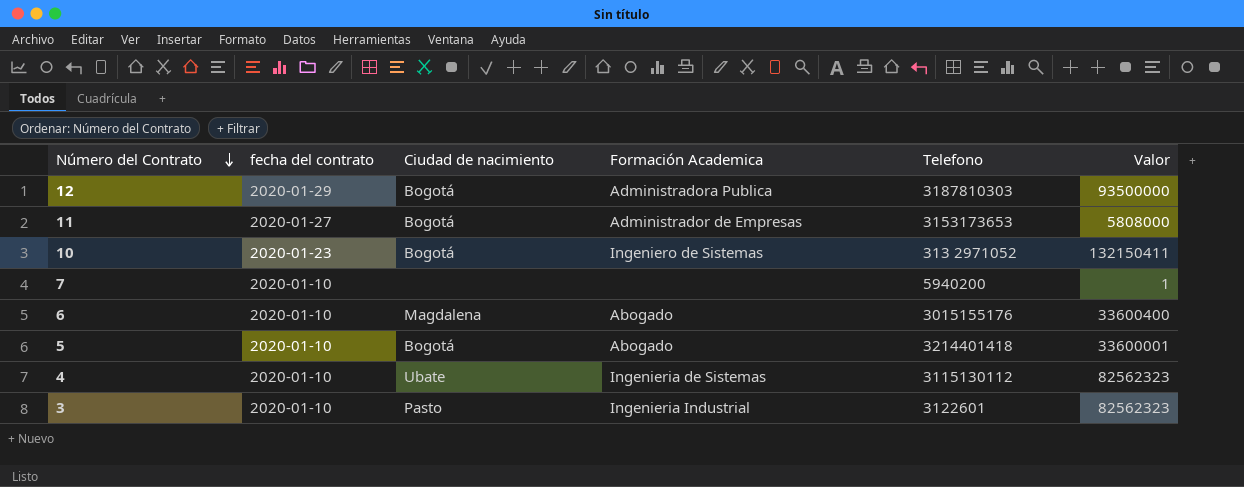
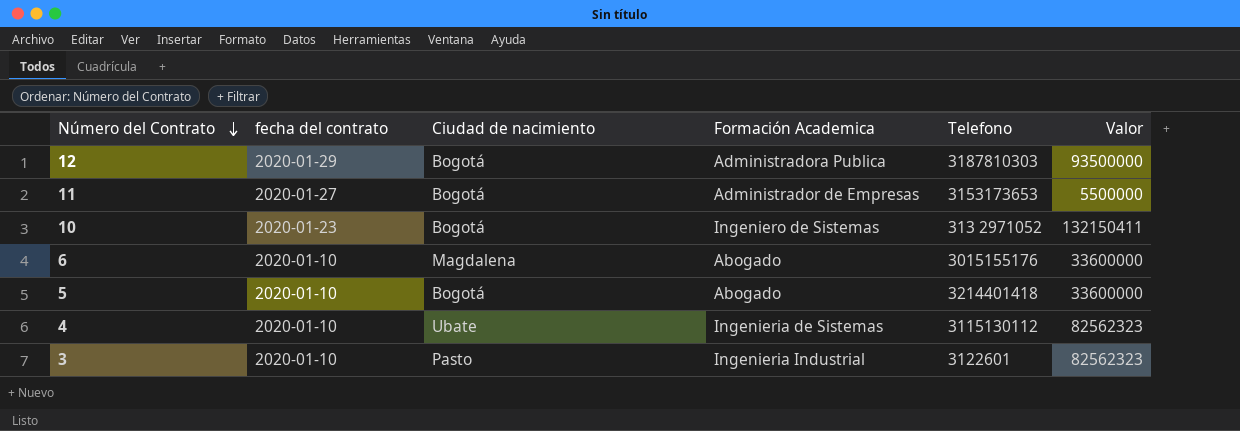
row 7: 2020-01-10 | none | none | 5940200 | 1 -> none
11 | Valor: 5808000 -> 5500000
6 | Valor: 33600400 -> 33600000
5 | Valor: 33600001 -> 33600000

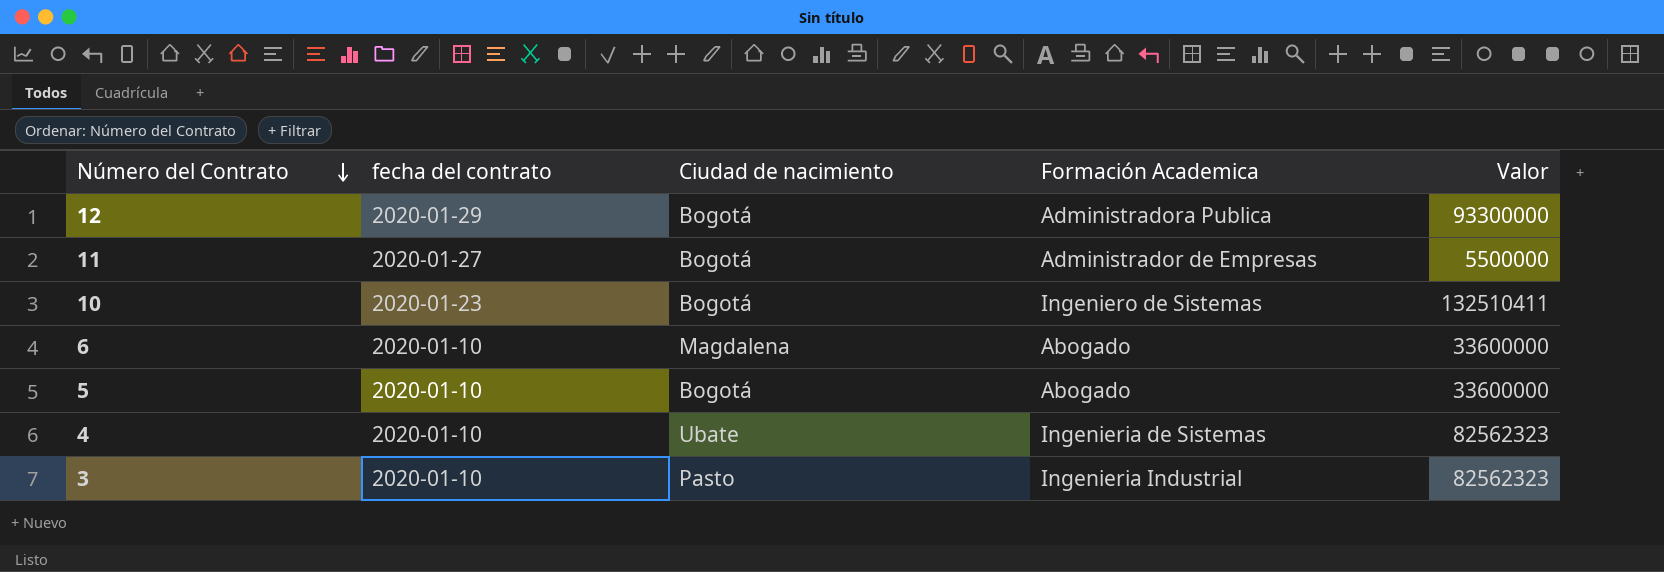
column Telefono | position: 5 -> none
12 | Valor: 93500000 -> 93300000
10 | Valor: 132150411 -> 132510411

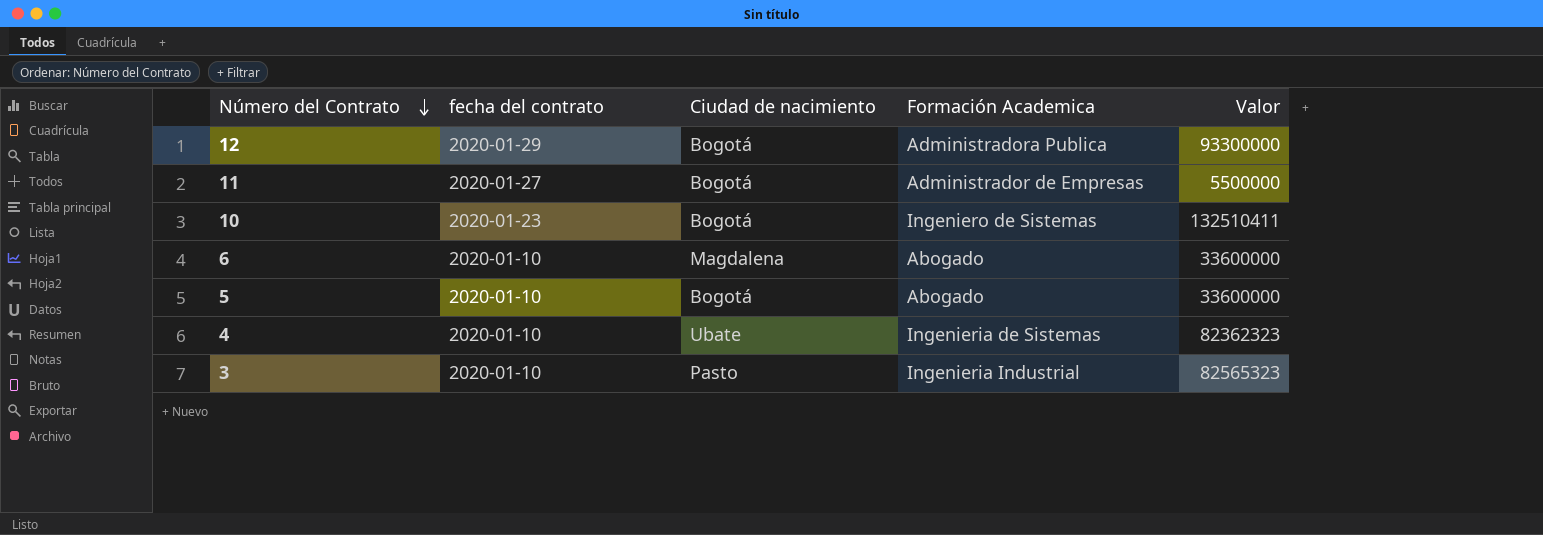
4 | Valor: 82562323 -> 82362323
3 | Valor: 82562323 -> 82565323

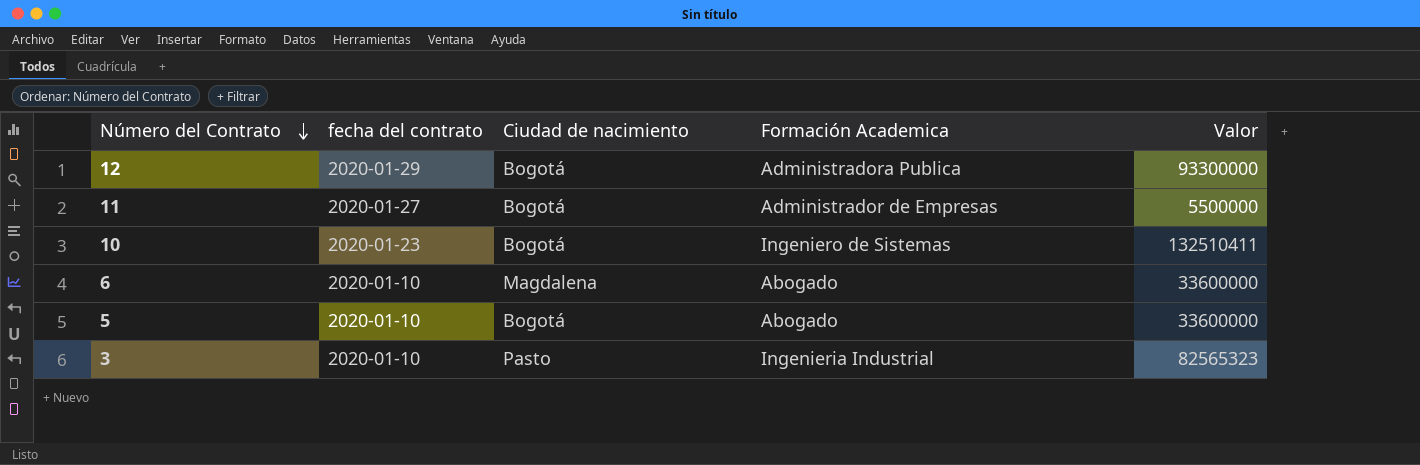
row 4: 2020-01-10 | Ubate | Ingenieria de Sistemas | 82362323 -> none

